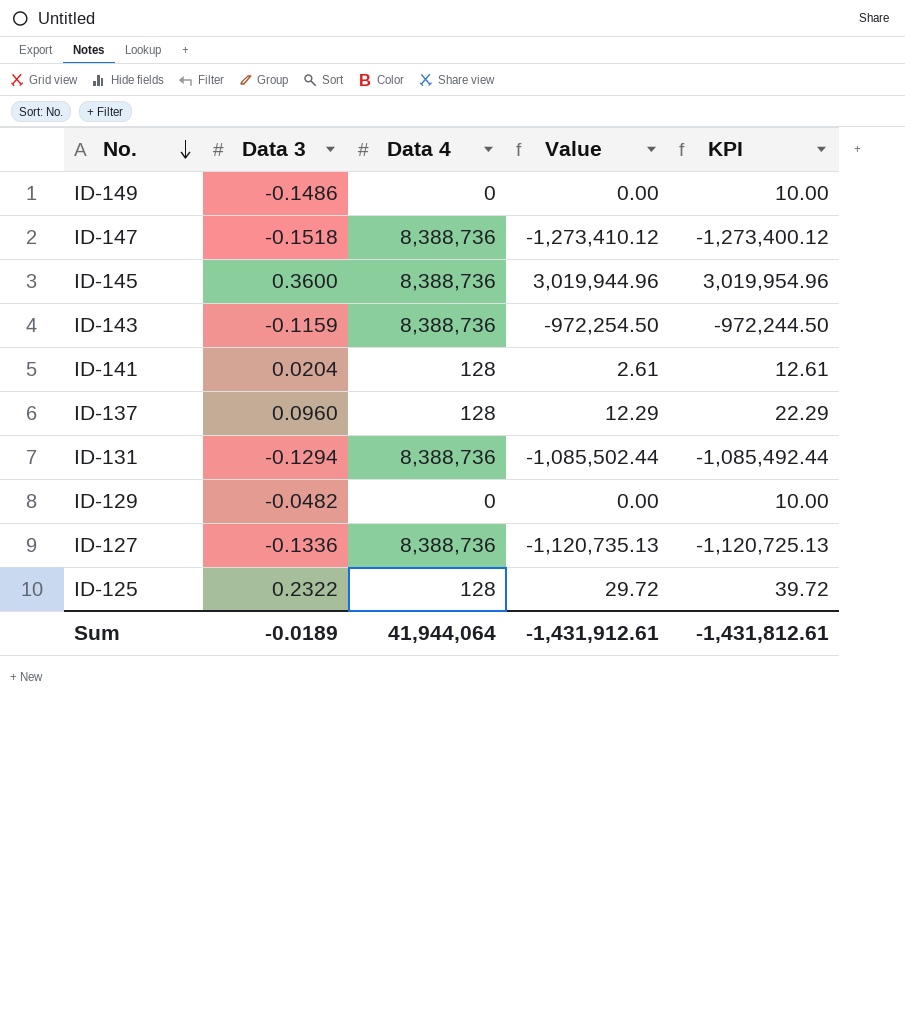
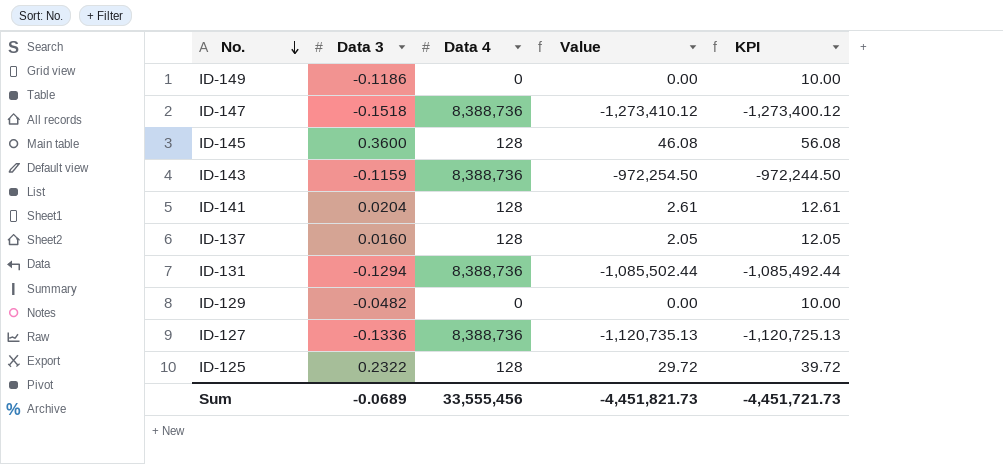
ID-149 | Data 3: -0.1486 -> -0.1186
ID-145 | Data 4: 8,388,736 -> 128
ID-145 | Value: 3,019,944.96 -> 46.08
ID-145 | KPI: 3,019,954.96 -> 56.08
ID-137 | Data 3: 0.0960 -> 0.0160
ID-137 | Value: 12.29 -> 2.05
ID-137 | KPI: 22.29 -> 12.05
Sum | Data 3: -0.0189 -> -0.0689
Sum | Data 4: 41,944,064 -> 33,555,456
Sum | Value: -1,431,912.61 -> -4,451,821.73
Sum | KPI: -1,431,812.61 -> -4,451,721.73

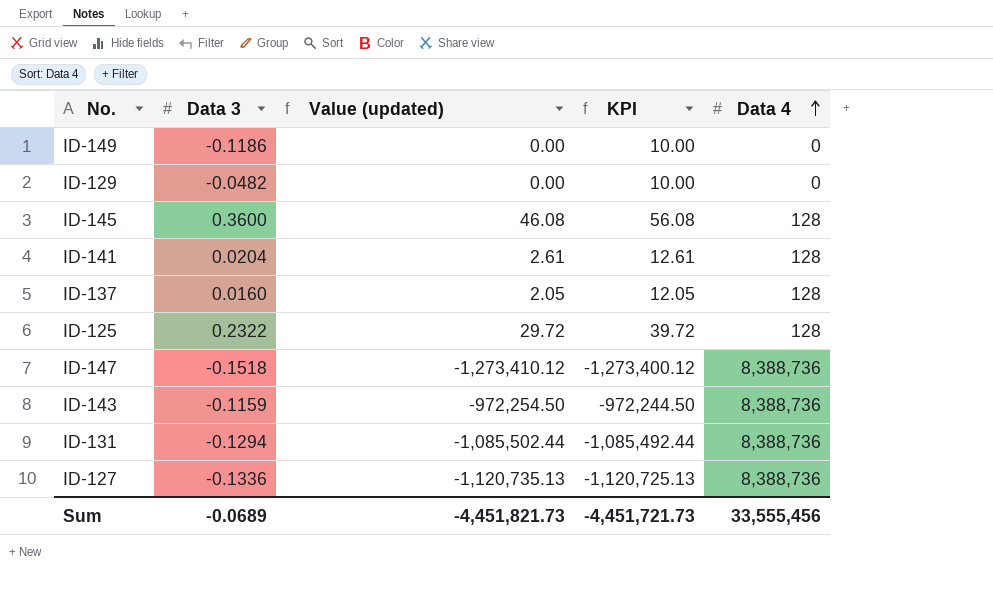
row order: No. descending -> Data 4 ascending
column name: Value -> Value (updated)
column Data 4 | position: 3 -> 5

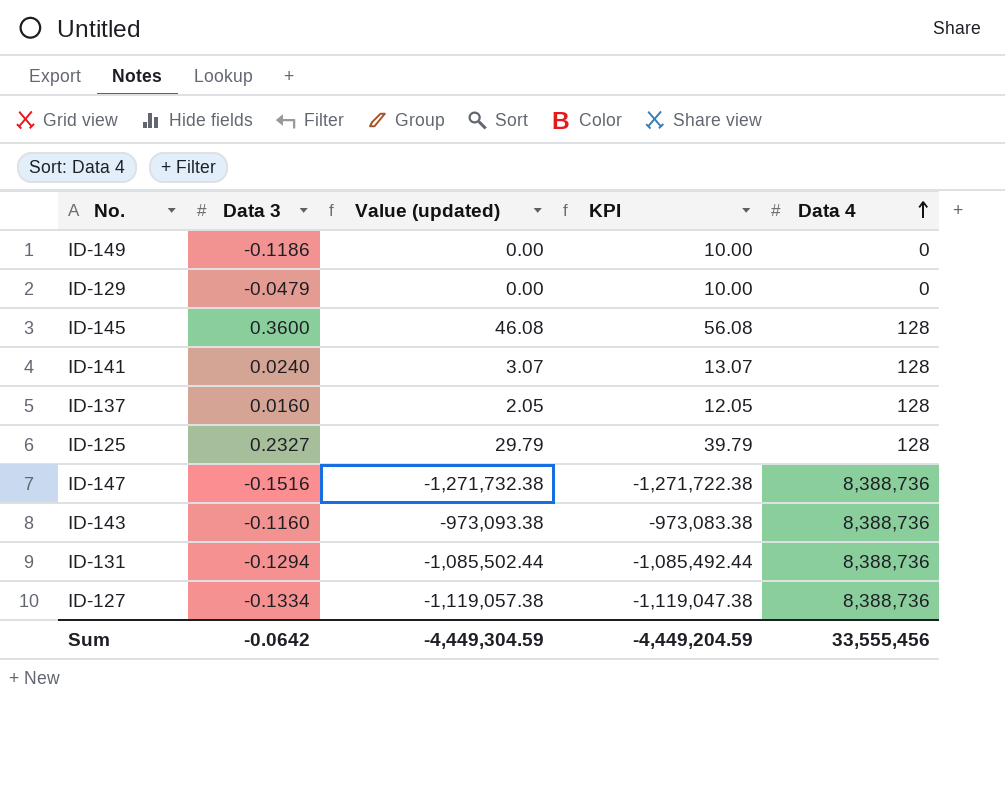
ID-129 | Data 3: -0.0482 -> -0.0479
ID-141 | Data 3: 0.0204 -> 0.0240
ID-141 | Value (updated): 2.61 -> 3.07
ID-141 | KPI: 12.61 -> 13.07
ID-125 | Data 3: 0.2322 -> 0.2327
ID-125 | Value (updated): 29.72 -> 29.79
ID-125 | KPI: 39.72 -> 39.79
ID-147 | Data 3: -0.1518 -> -0.1516
ID-147 | Value (updated): -1,273,410.12 -> -1,271,732.38
ID-147 | KPI: -1,273,400.12 -> -1,271,722.38
ID-143 | Data 3: -0.1159 -> -0.1160
ID-143 | Value (updated): -972,254.50 -> -973,093.38
ID-143 | KPI: -972,244.50 -> -973,083.38
ID-127 | Data 3: -0.1336 -> -0.1334
ID-127 | Value (updated): -1,120,735.13 -> -1,119,057.38
ID-127 | KPI: -1,120,725.13 -> -1,119,047.38
Sum | Data 3: -0.0689 -> -0.0642
Sum | Value (updated): -4,451,821.73 -> -4,449,304.59
Sum | KPI: -4,451,721.73 -> -4,449,204.59

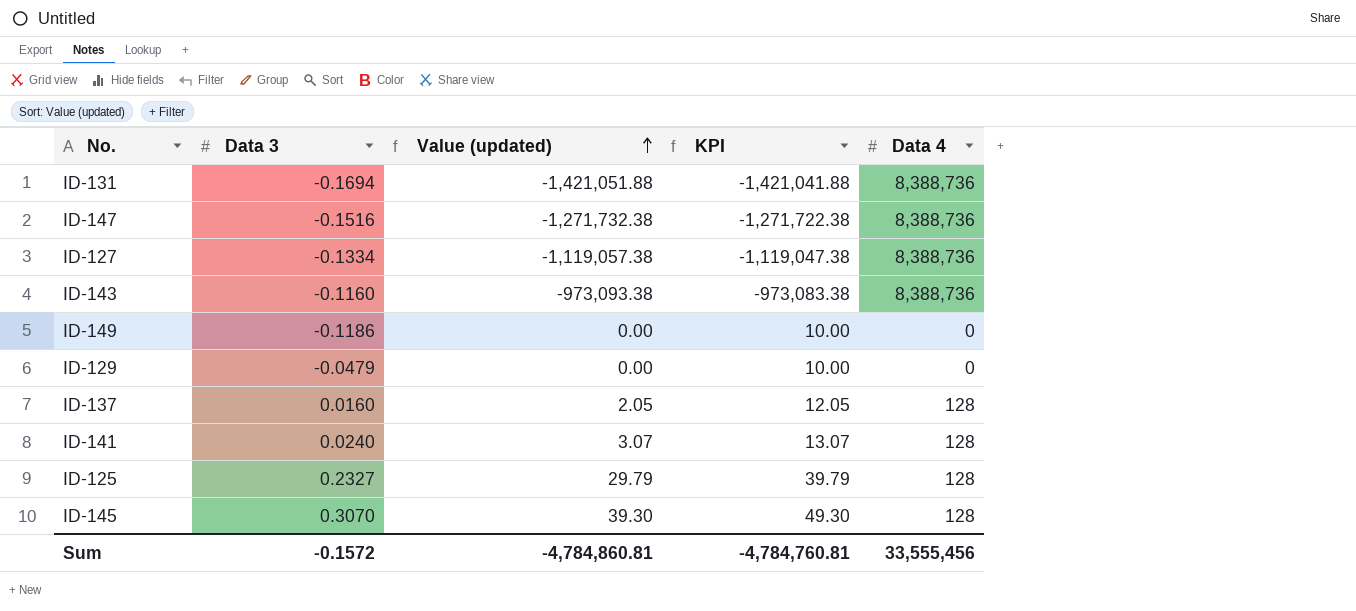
row order: Data 4 ascending -> Value (updated) ascending
ID-131 | Data 3: -0.1294 -> -0.1694
ID-131 | Value (updated): -1,085,502.44 -> -1,421,051.88
ID-131 | KPI: -1,085,492.44 -> -1,421,041.88
ID-145 | Data 3: 0.3600 -> 0.3070
ID-145 | Value (updated): 46.08 -> 39.30
ID-145 | KPI: 56.08 -> 49.30
Sum | Data 3: -0.0642 -> -0.1572
Sum | Value (updated): -4,449,304.59 -> -4,784,860.81
Sum | KPI: -4,449,204.59 -> -4,784,760.81

